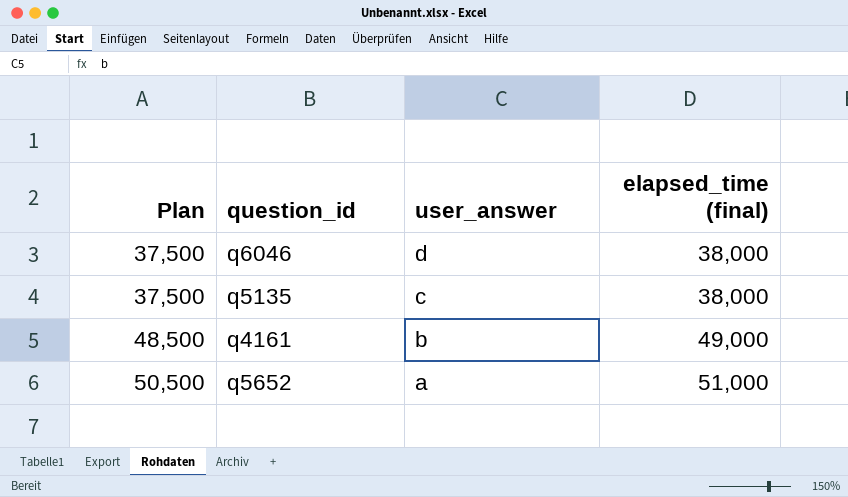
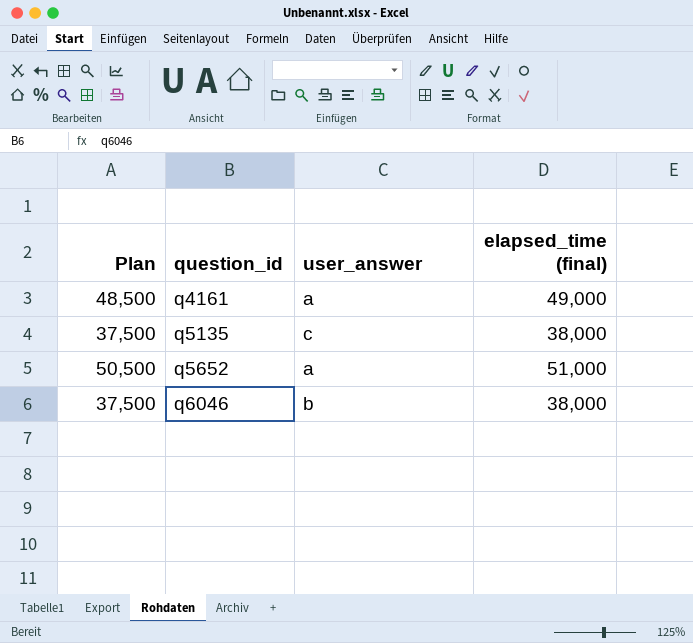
row order: Plan ascending -> question_id ascending
q4161 | user_answer: b -> a
q6046 | user_answer: d -> b

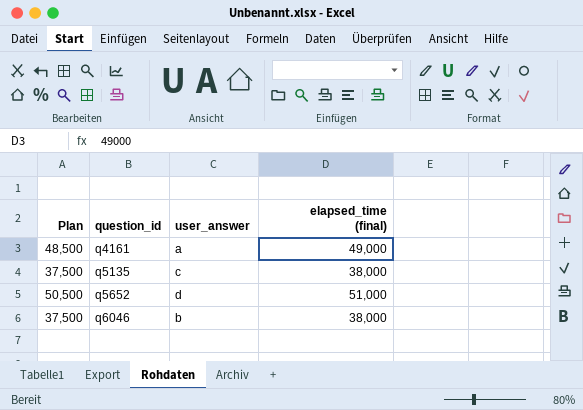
q5652 | user_answer: a -> d

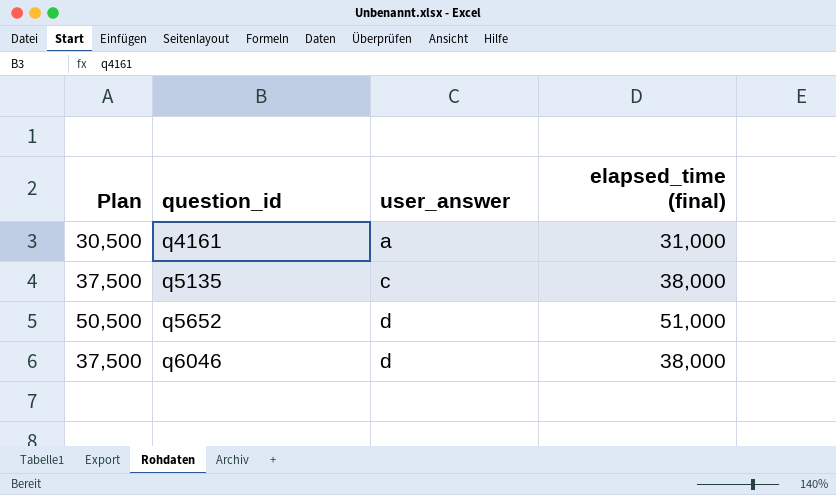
q4161 | Plan: 48,500 -> 30,500
q4161 | elapsed_time (final): 49,000 -> 31,000
q6046 | user_answer: b -> d

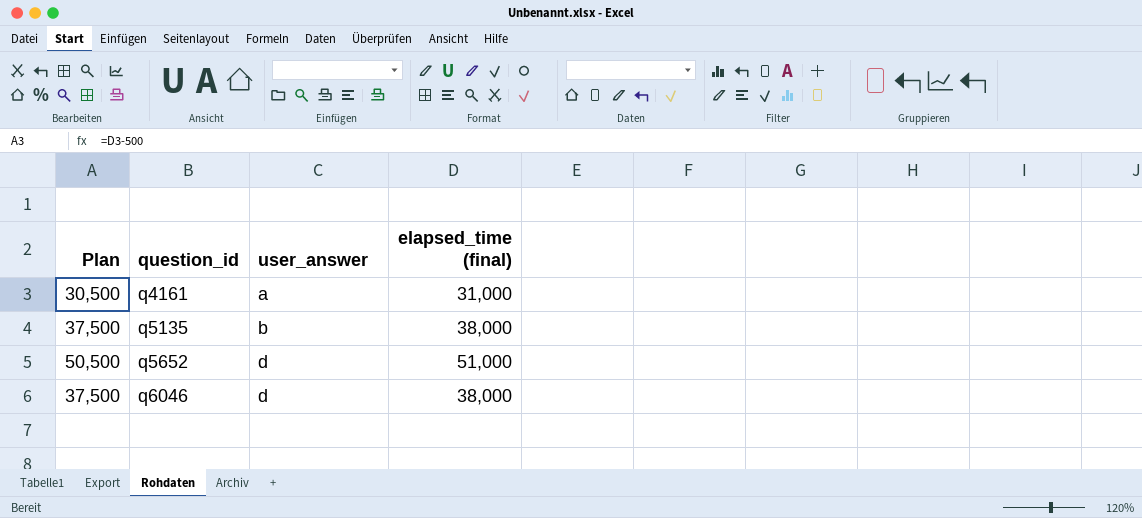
q5135 | user_answer: c -> b

